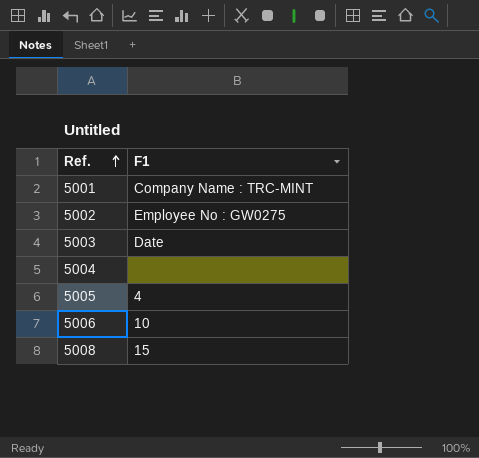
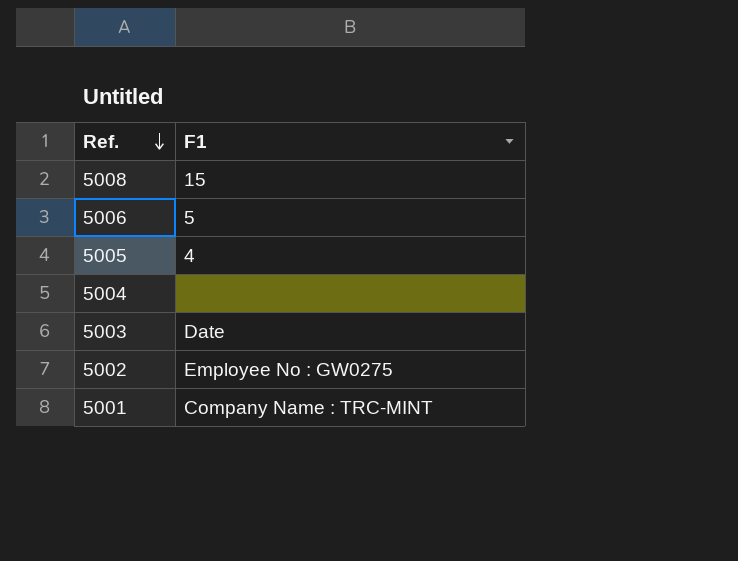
row order: Ref. ascending -> Ref. descending
5006 | F1: 10 -> 5

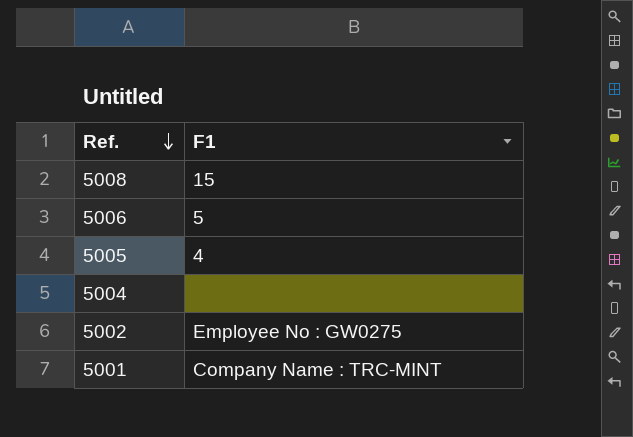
row 5003: Date -> none

